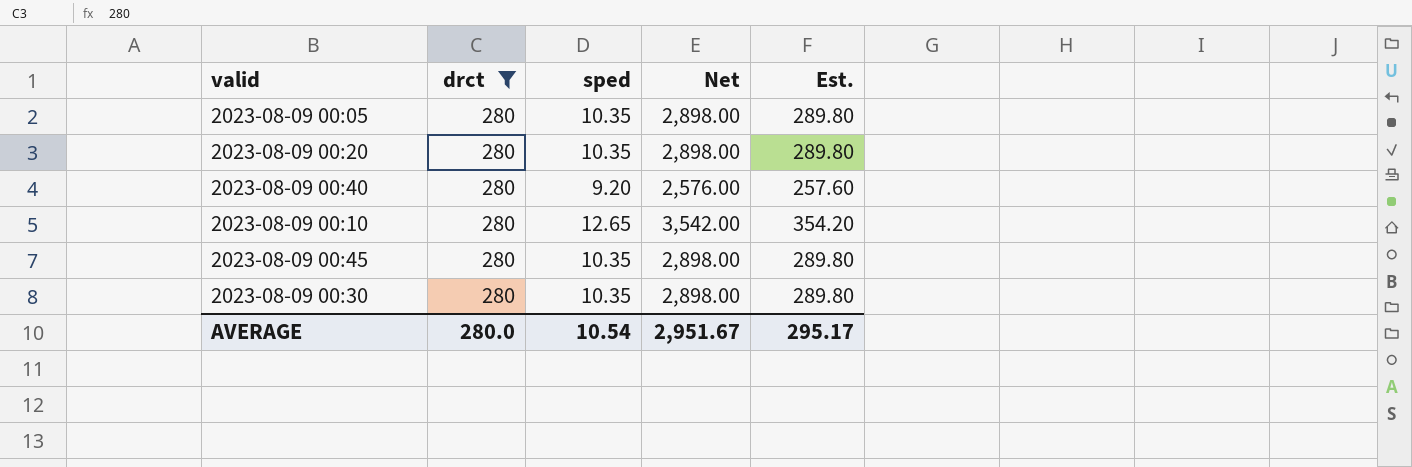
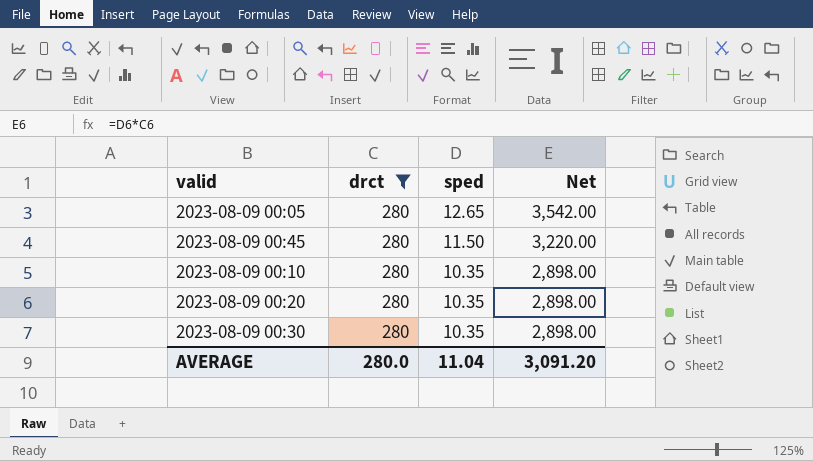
row order: none -> sped descending
column Est. | formula: [Net] * 0.1 -> none
row 2023-08-09 00:40: 280 | 9.20 | 2,576.00 | 257.60 -> none
2023-08-09 00:05 | sped: 10.35 -> 12.65
2023-08-09 00:05 | Net: 2,898.00 -> 3,542.00
2023-08-09 00:45 | sped: 10.35 -> 11.50
2023-08-09 00:45 | Net: 2,898.00 -> 3,220.00
2023-08-09 00:10 | sped: 12.65 -> 10.35
2023-08-09 00:10 | Net: 3,542.00 -> 2,898.00
AVERAGE | sped: 10.54 -> 11.04
AVERAGE | Net: 2,951.67 -> 3,091.20

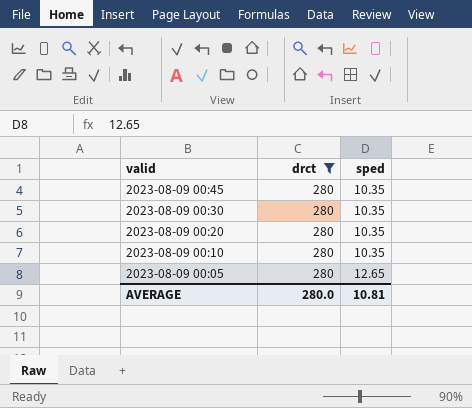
row order: sped descending -> valid descending
column Net | formula: [drct] * [sped] -> none
2023-08-09 00:45 | sped: 11.50 -> 10.35
AVERAGE | sped: 11.04 -> 10.81

